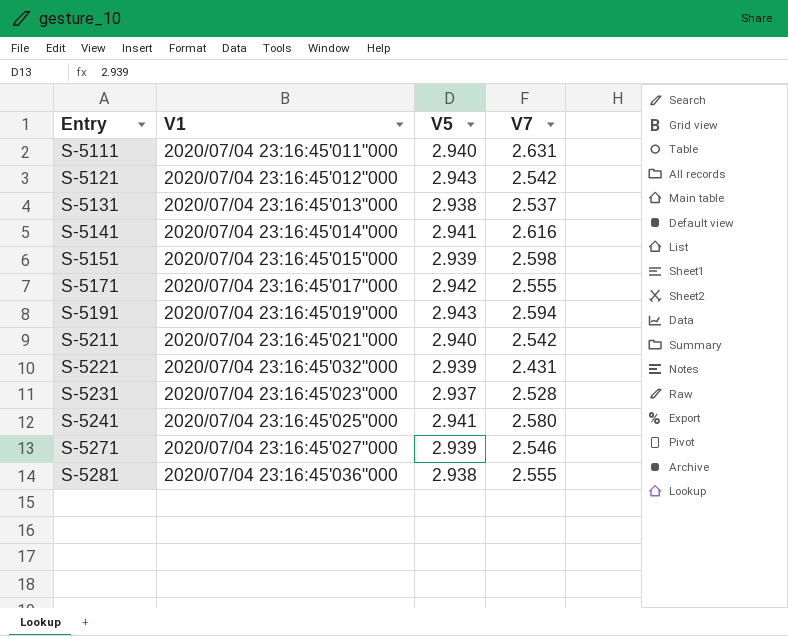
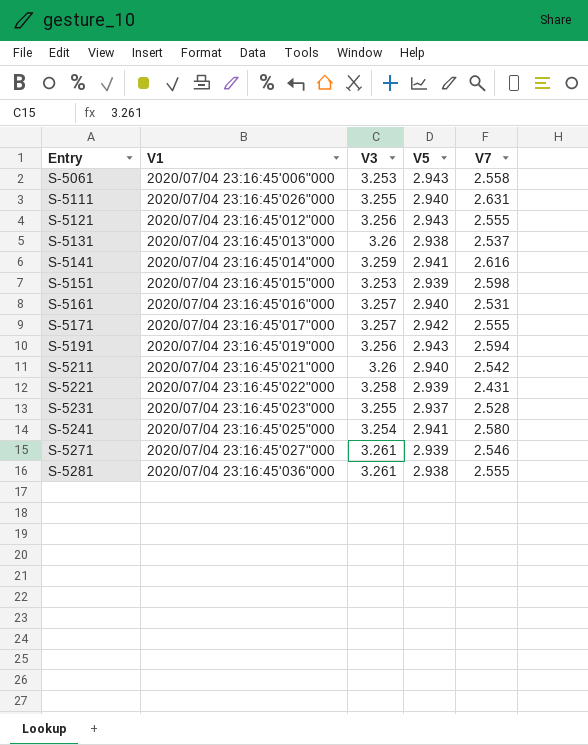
column V3 | position: none -> 3
row S-5061: none -> 2020/07/04 23:16:45'006"000 | 3.253 | 2.943 | 2.558
S-5111 | V1: 2020/07/04 23:16:45'011"000 -> 2020/07/04 23:16:45'026"000
S-5121 | V7: 2.542 -> 2.555
row S-5161: none -> 2020/07/04 23:16:45'016"000 | 3.257 | 2.940 | 2.531
S-5221 | V1: 2020/07/04 23:16:45'032"000 -> 2020/07/04 23:16:45'022"000

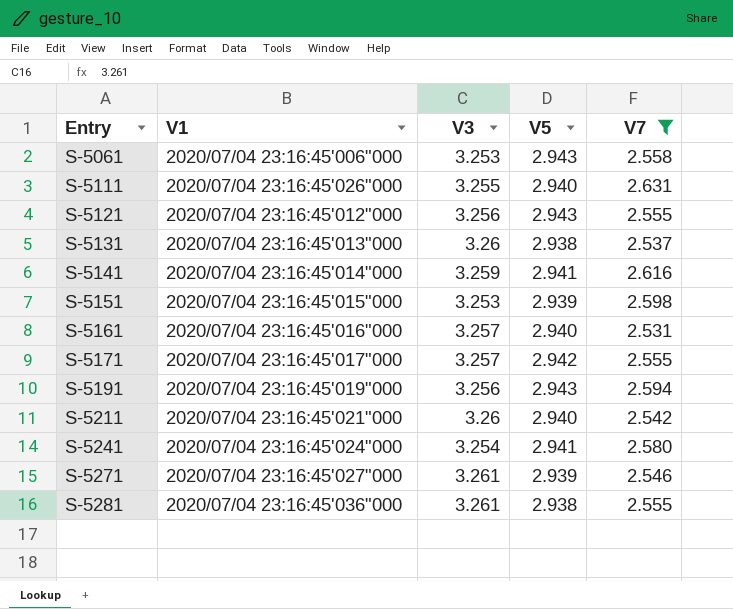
filter: none -> V7 >= 2.531
S-5241 | V1: 2020/07/04 23:16:45'025"000 -> 2020/07/04 23:16:45'024"000

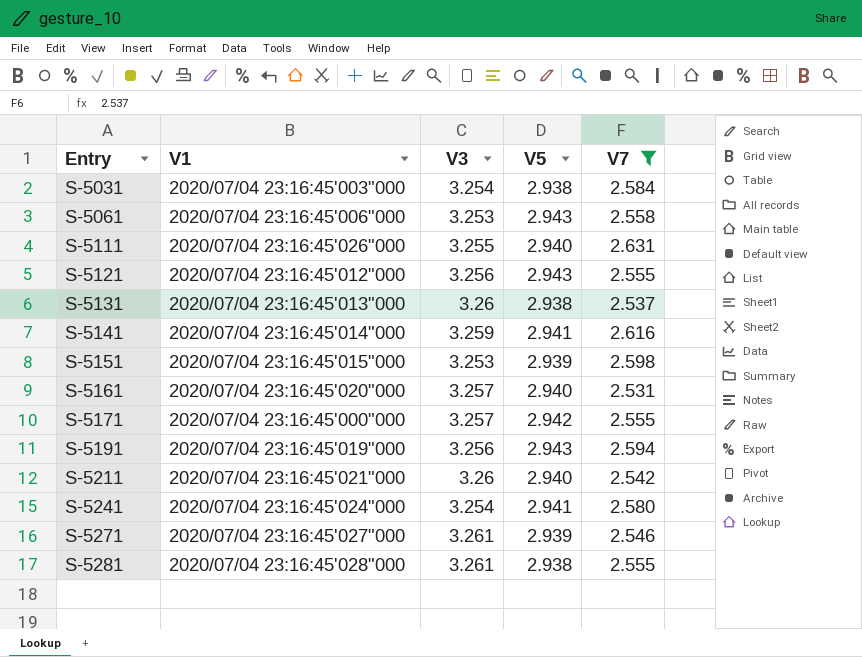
row S-5031: none -> 2020/07/04 23:16:45'003"000 | 3.254 | 2.938 | 2.584
S-5161 | V1: 2020/07/04 23:16:45'016"000 -> 2020/07/04 23:16:45'020"000
S-5171 | V1: 2020/07/04 23:16:45'017"000 -> 2020/07/04 23:16:45'000"000
S-5281 | V1: 2020/07/04 23:16:45'036"000 -> 2020/07/04 23:16:45'028"000

